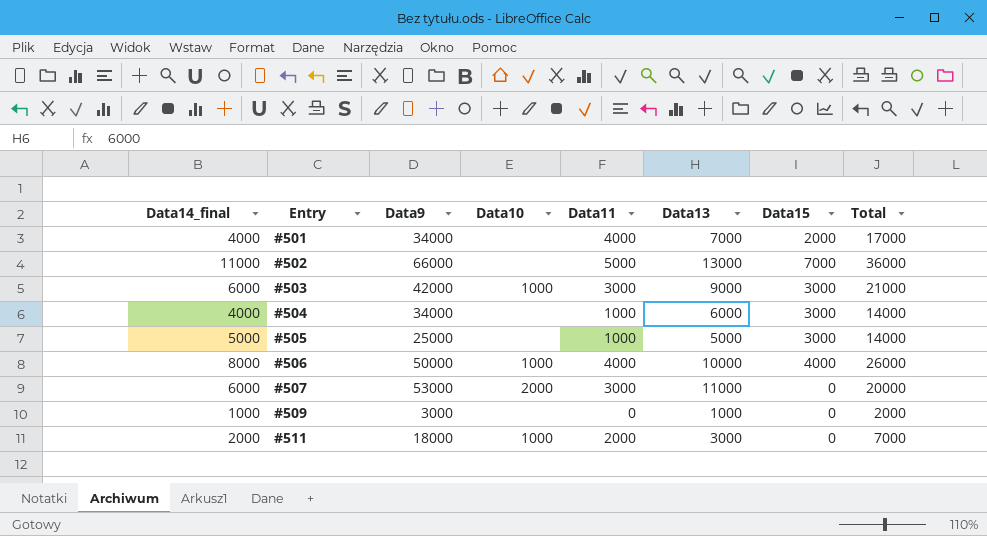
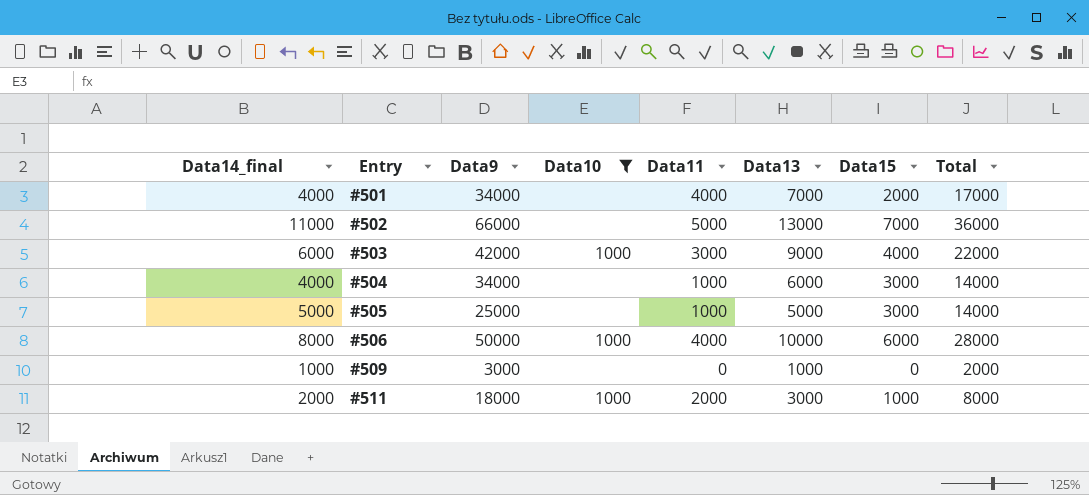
filter: none -> Data10 != 2000
#503 | Data15: 3000 -> 4000
#503 | Total: 21000 -> 22000
#506 | Data15: 4000 -> 6000
#506 | Total: 26000 -> 28000
#511 | Data15: 0 -> 1000
#511 | Total: 7000 -> 8000

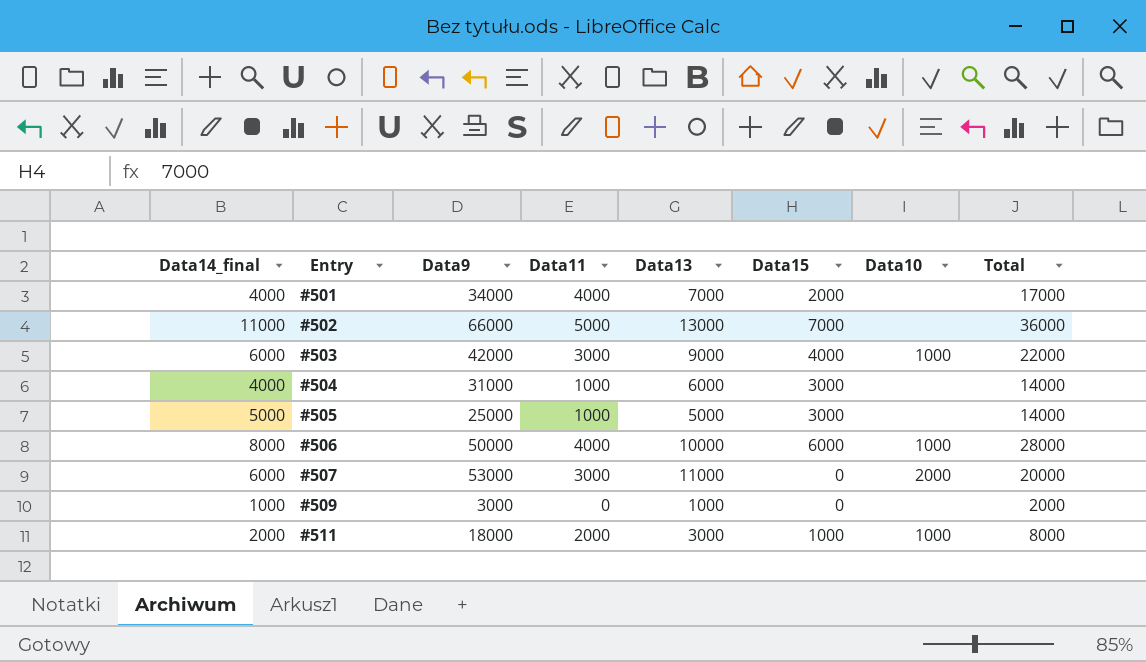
filter: Data10 != 2000 -> none
column Data10 | position: 4 -> 7
#504 | Data9: 34000 -> 31000

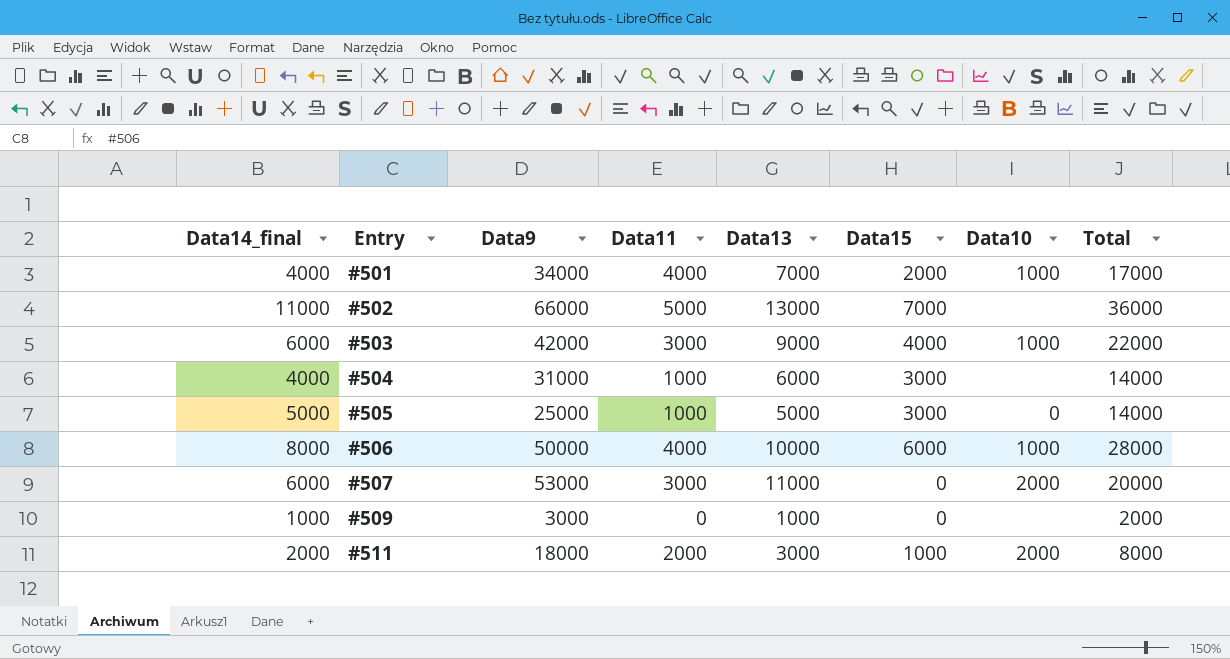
#501 | Data10: none -> 1000
#505 | Data10: none -> 0
#511 | Data10: 1000 -> 2000

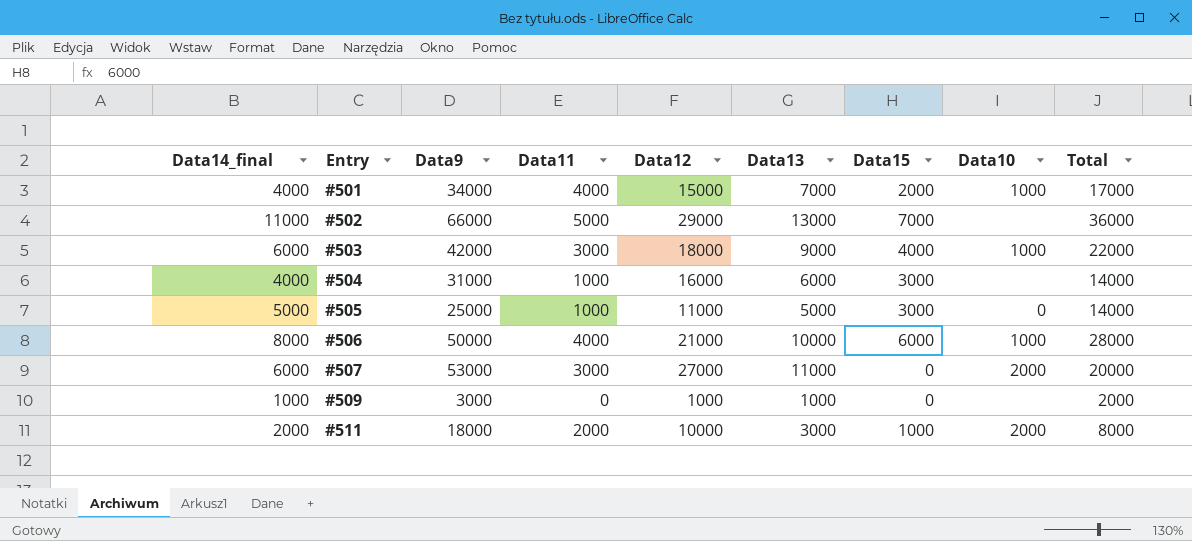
column Data12 | position: none -> 5

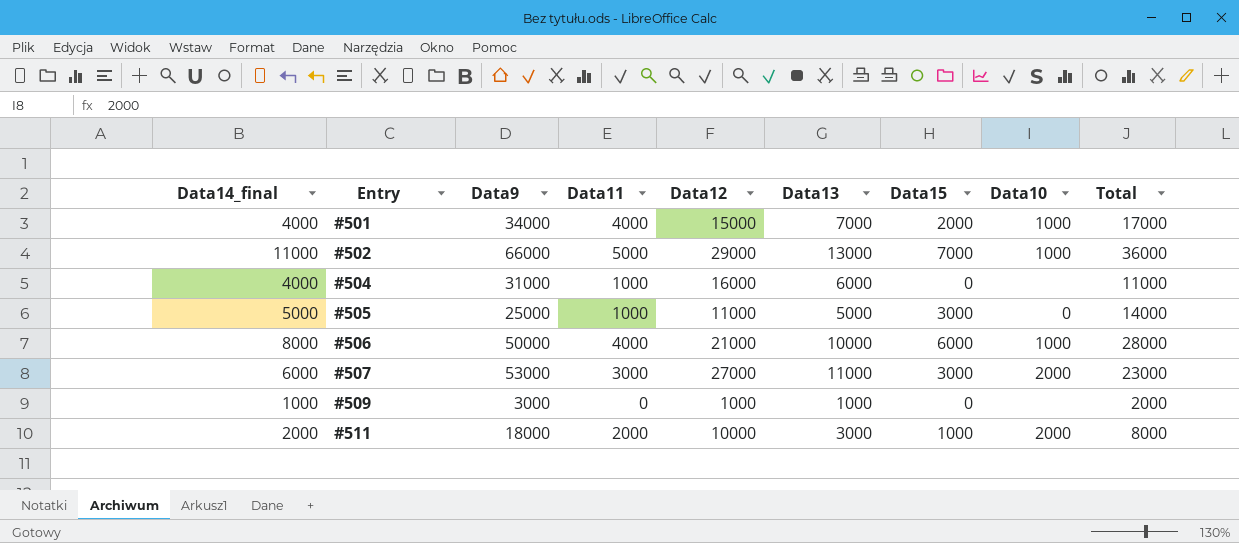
row #503: 6000 | 42000 | 3000 | 18000 | 9000 | 4000 | 1000 | 22000 -> none
#502 | Data10: none -> 1000
#504 | Data15: 3000 -> 0
#504 | Total: 14000 -> 11000
#507 | Data15: 0 -> 3000
#507 | Total: 20000 -> 23000

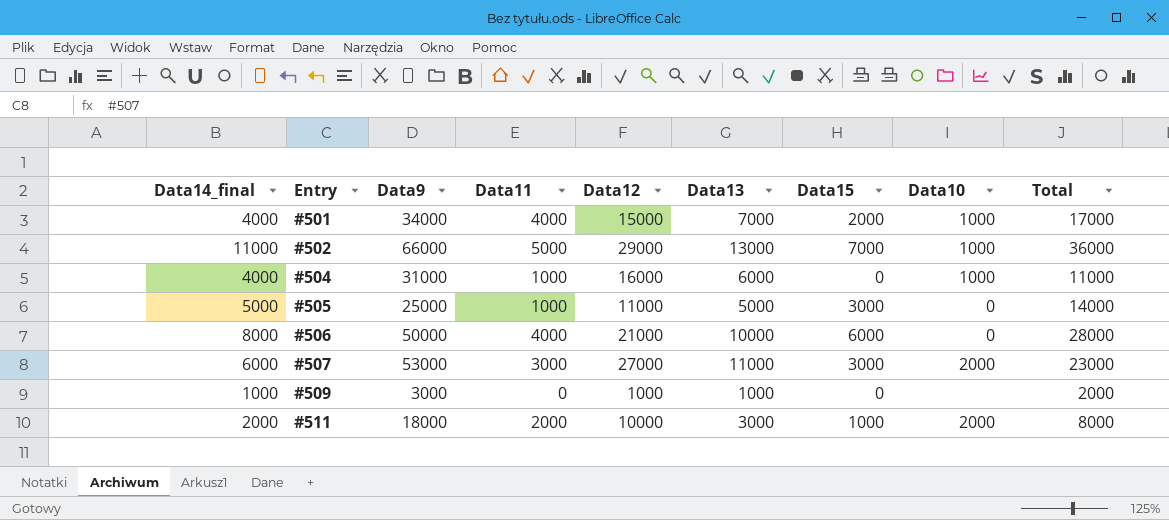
#504 | Data10: none -> 1000
#506 | Data10: 1000 -> 0

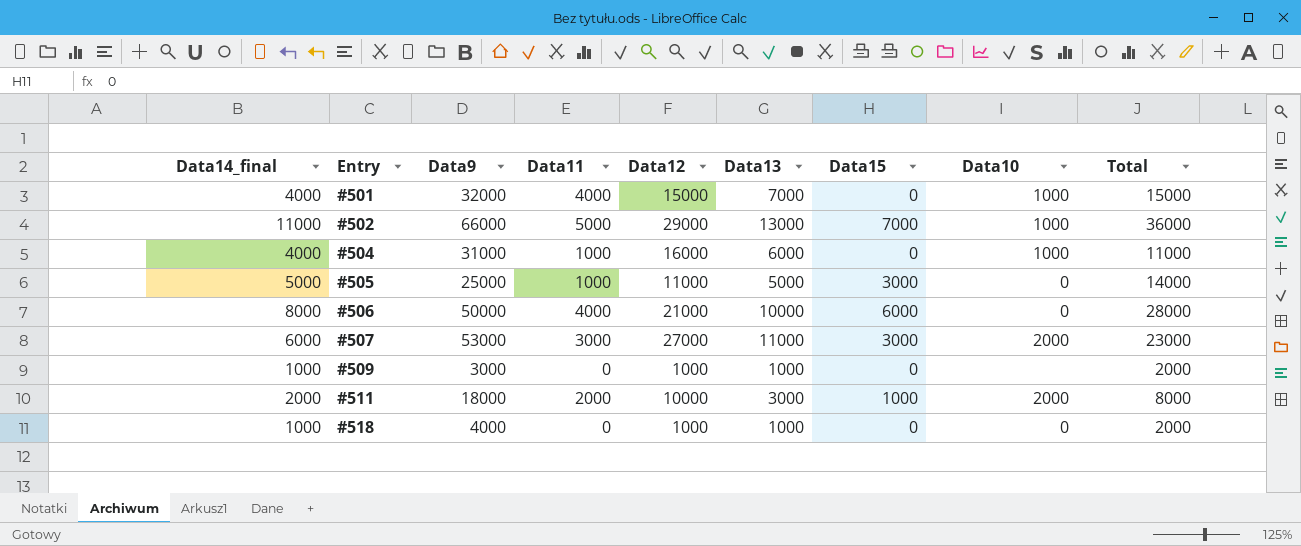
#501 | Data9: 34000 -> 32000
#501 | Data15: 2000 -> 0
#501 | Total: 17000 -> 15000
row #518: none -> 1000 | 4000 | 0 | 1000 | 1000 | 0 | 0 | 2000

